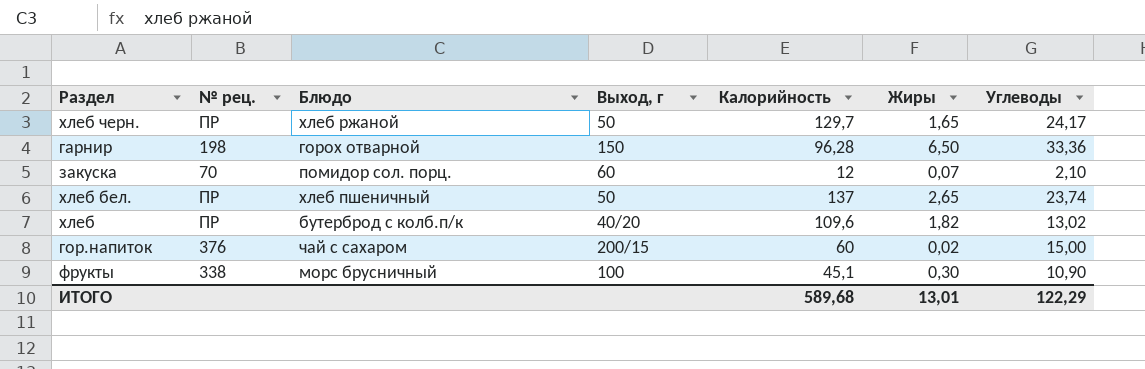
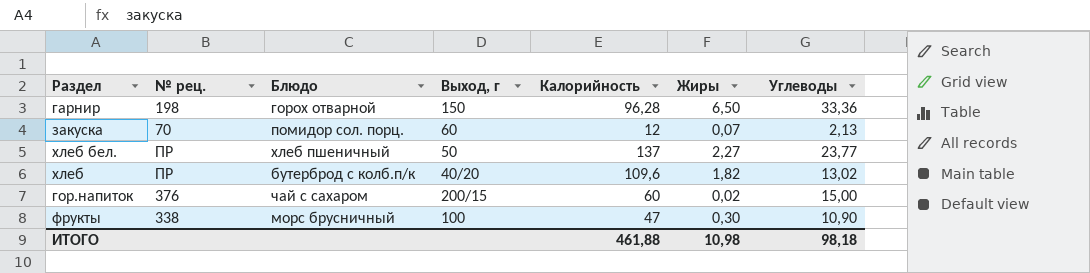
row хлеб черн.: ПР | хлеб ржаной | 50 | 129,7 | 1,65 | 24,17 -> none
закуска | Углеводы: 2,10 -> 2,13
хлеб бел. | Жиры: 2,65 -> 2,27
хлеб бел. | Углеводы: 23,74 -> 23,77
фрукты | Калорийность: 45,1 -> 47
ИТОГО | Калорийность: 589,68 -> 461,88
ИТОГО | Жиры: 13,01 -> 10,98
ИТОГО | Углеводы: 122,29 -> 98,18

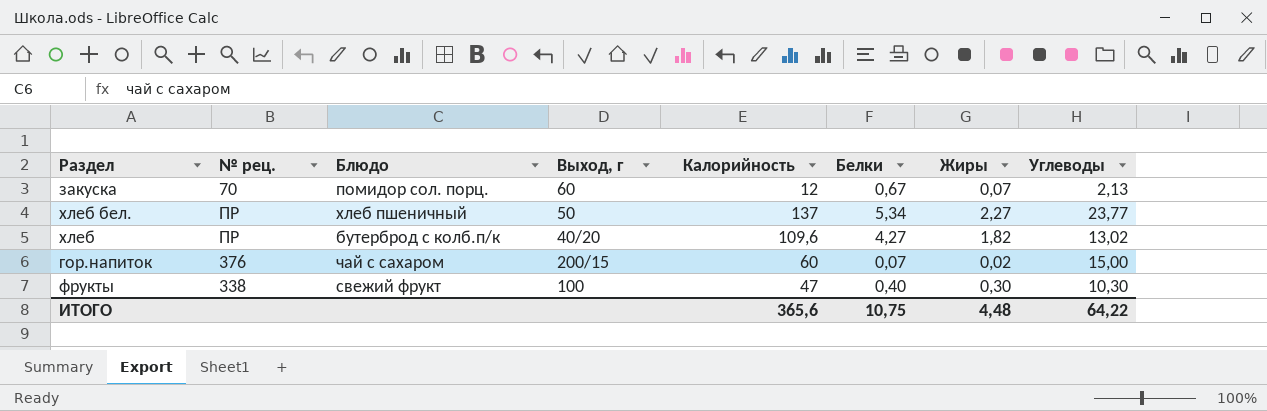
column Белки | position: none -> 6
row гарнир: 198 | горох отварной | 150 | 96,28 | 6,50 | 33,36 -> none
фрукты | Блюдо: морс брусничный -> свежий фрукт
фрукты | Углеводы: 10,90 -> 10,30
ИТОГО | Калорийность: 461,88 -> 365,6
ИТОГО | Жиры: 10,98 -> 4,48
ИТОГО | Углеводы: 98,18 -> 64,22

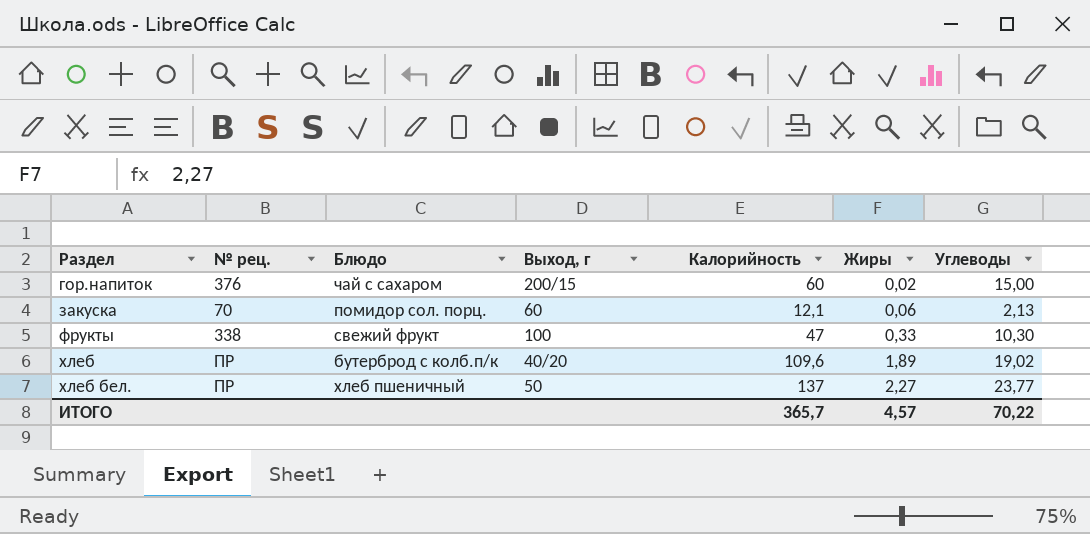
row order: none -> Раздел ascending
column Белки | position: 6 -> none
закуска | Калорийность: 12 -> 12,1
закуска | Жиры: 0,07 -> 0,06
фрукты | Жиры: 0,30 -> 0,33
хлеб | Жиры: 1,82 -> 1,89
хлеб | Углеводы: 13,02 -> 19,02
ИТОГО | Калорийность: 365,6 -> 365,7
ИТОГО | Жиры: 4,48 -> 4,57
ИТОГО | Углеводы: 64,22 -> 70,22

